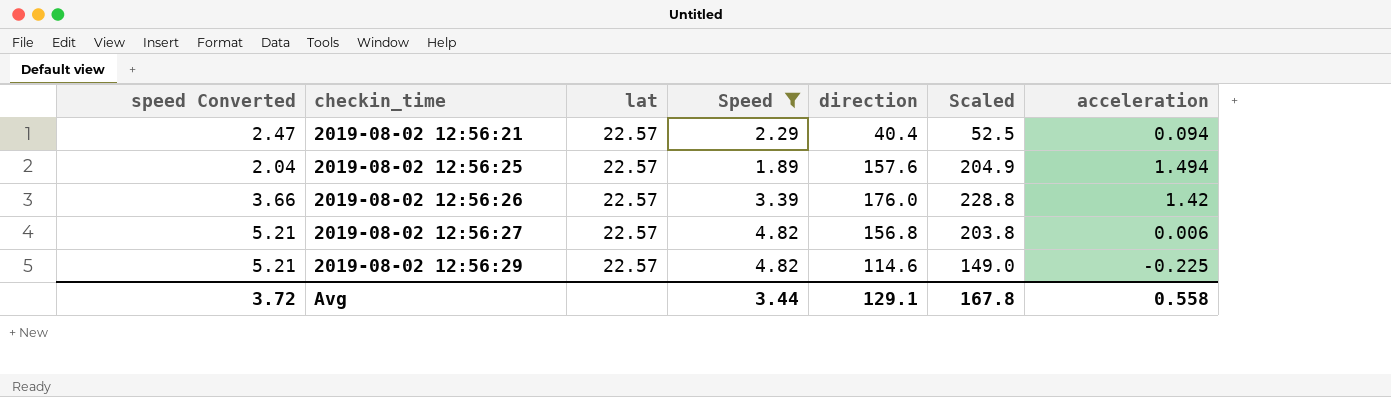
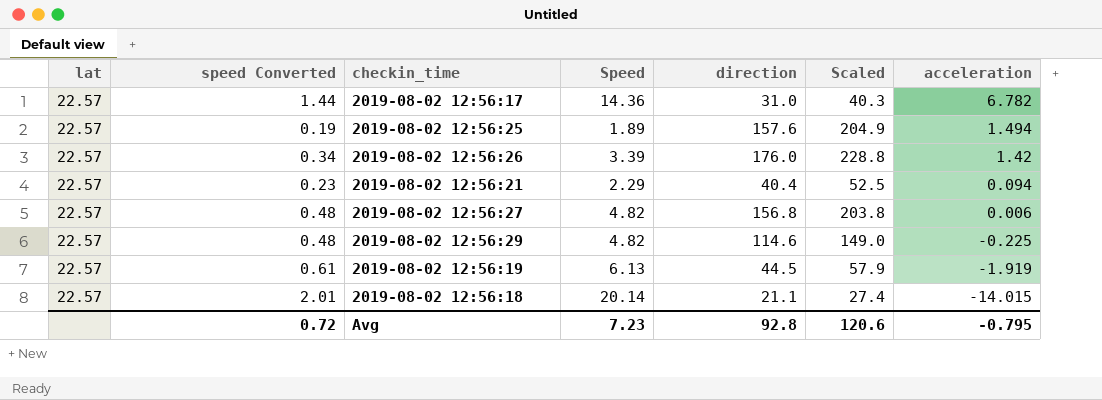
filter: Speed <= 4.82 -> none
row order: checkin_time ascending -> acceleration descending
column lat | position: 3 -> 1
column speed Converted | formula: [Speed] * 1.08 -> [Speed] * 0.1
Avg | speed Converted: 3.72 -> 0.72
Avg | Speed: 3.44 -> 7.23
Avg | direction: 129.1 -> 92.8
Avg | Scaled: 167.8 -> 120.6
Avg | acceleration: 0.558 -> -0.795

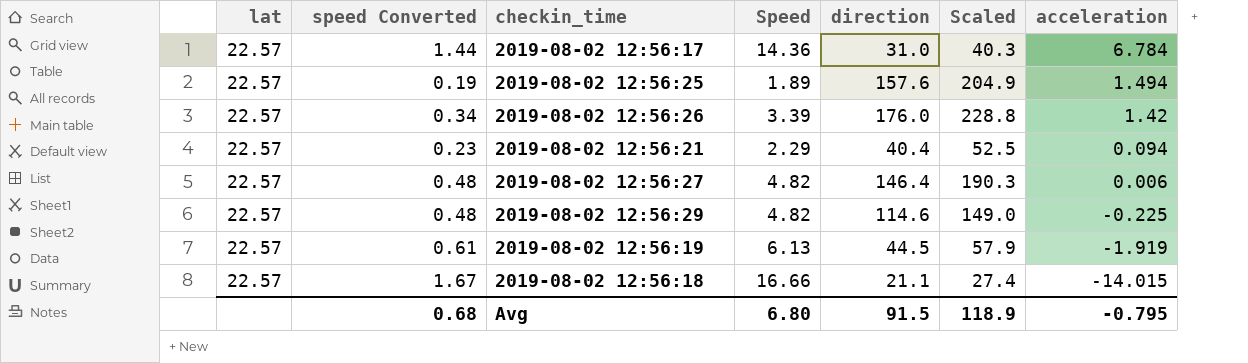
2019-08-02 12:56:17 | acceleration: 6.782 -> 6.784
2019-08-02 12:56:27 | direction: 156.8 -> 146.4
2019-08-02 12:56:27 | Scaled: 203.8 -> 190.3
2019-08-02 12:56:18 | speed Converted: 2.01 -> 1.67
2019-08-02 12:56:18 | Speed: 20.14 -> 16.66
Avg | speed Converted: 0.72 -> 0.68
Avg | Speed: 7.23 -> 6.80
Avg | direction: 92.8 -> 91.5
Avg | Scaled: 120.6 -> 118.9

